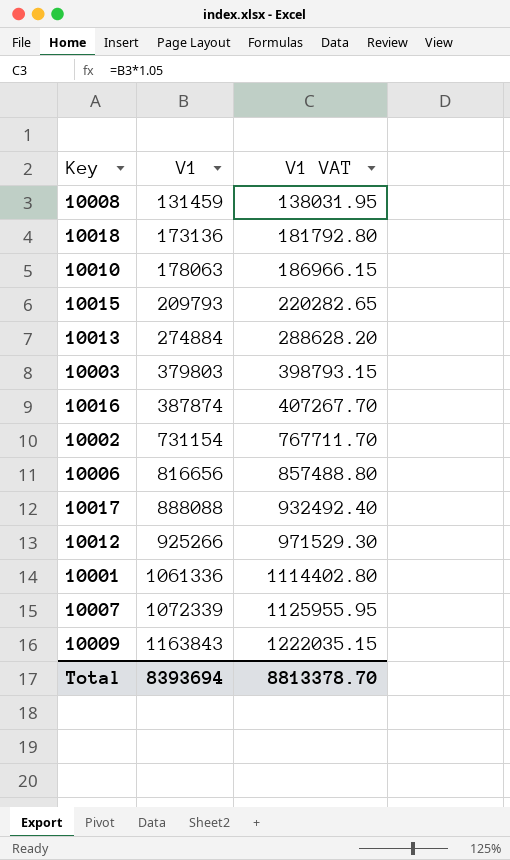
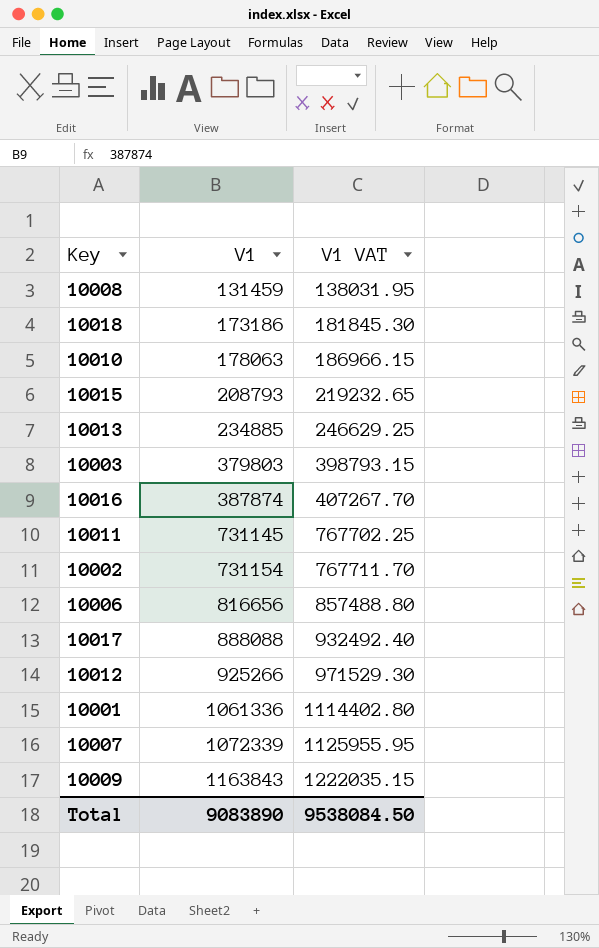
10018 | V1: 173136 -> 173186
10018 | V1 VAT: 181792.80 -> 181845.30
10015 | V1: 209793 -> 208793
10015 | V1 VAT: 220282.65 -> 219232.65
10013 | V1: 274884 -> 234885
10013 | V1 VAT: 288628.20 -> 246629.25
row 10011: none -> 731145 | 767702.25
Total | V1: 8393694 -> 9083890
Total | V1 VAT: 8813378.70 -> 9538084.50

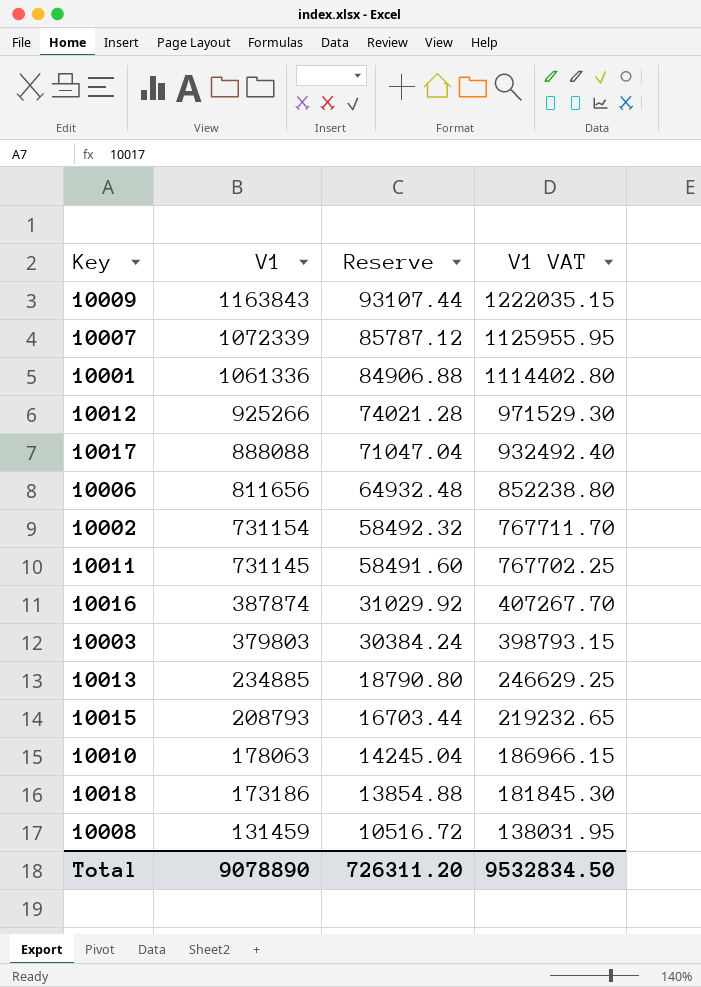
row order: V1 ascending -> V1 descending
column Reserve | formula: none -> [V1] * 0.08
10006 | V1: 816656 -> 811656
10006 | V1 VAT: 857488.80 -> 852238.80
Total | V1: 9083890 -> 9078890
Total | V1 VAT: 9538084.50 -> 9532834.50

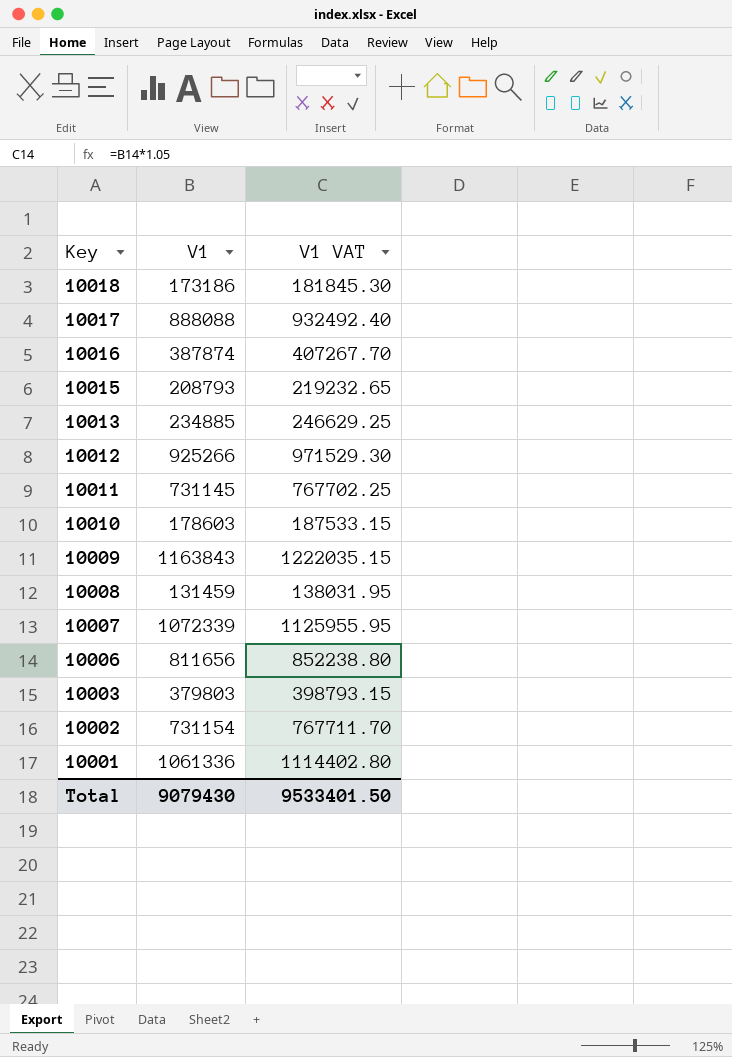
row order: V1 descending -> Key descending
column Reserve | formula: [V1] * 0.08 -> none
10010 | V1: 178063 -> 178603
10010 | V1 VAT: 186966.15 -> 187533.15
Total | V1: 9078890 -> 9079430
Total | V1 VAT: 9532834.50 -> 9533401.50

